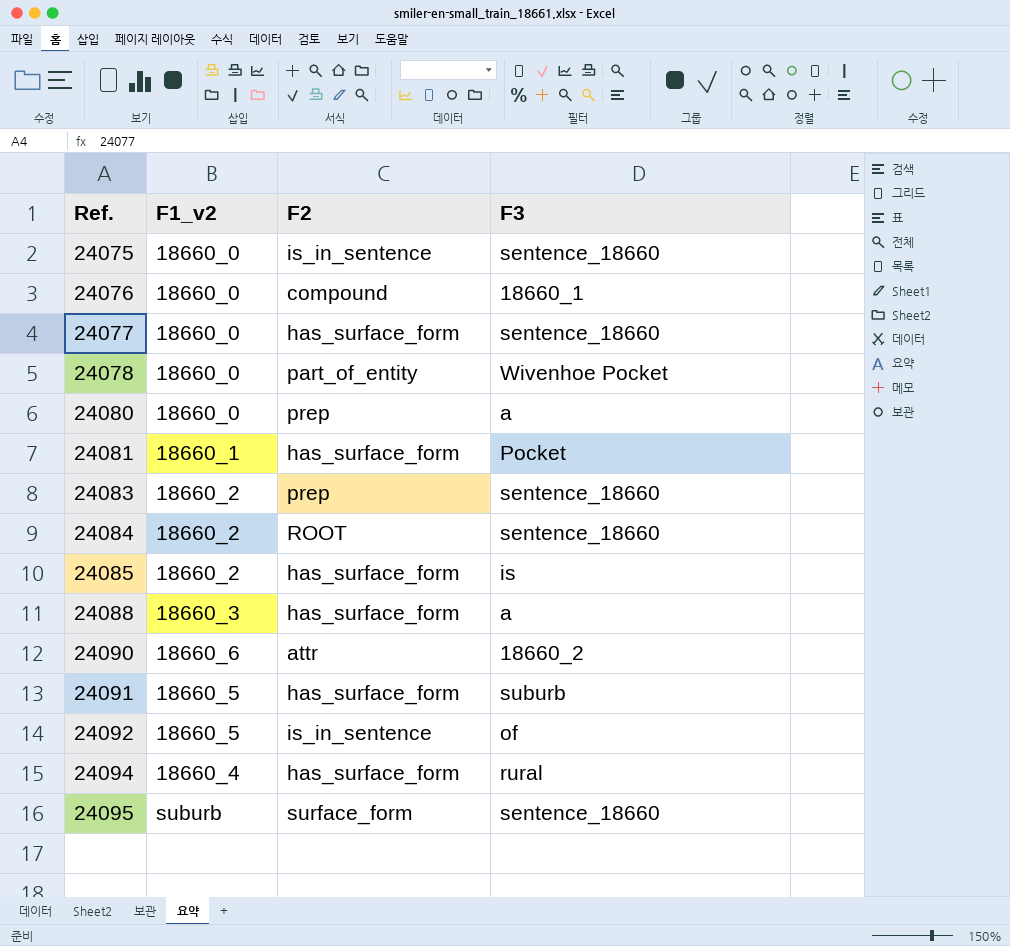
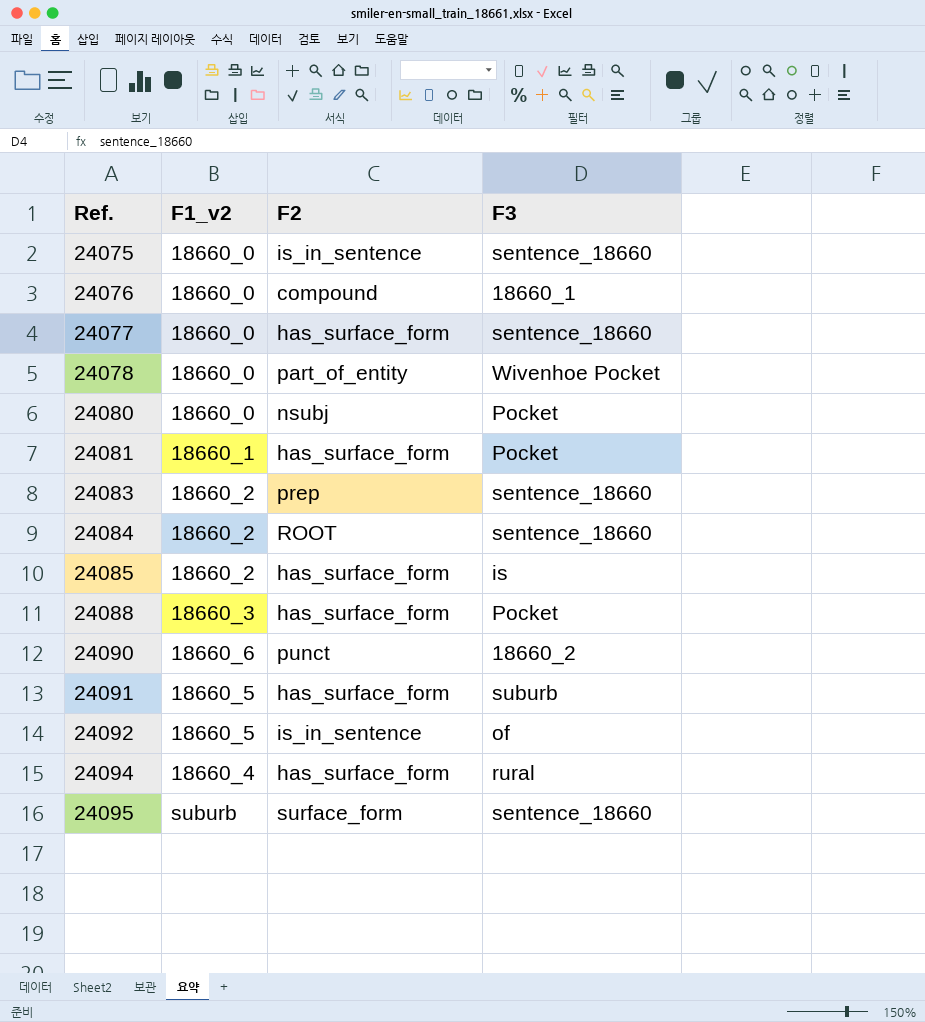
24080 | F2: prep -> nsubj
24080 | F3: a -> Pocket
24088 | F3: a -> Pocket
24090 | F2: attr -> punct

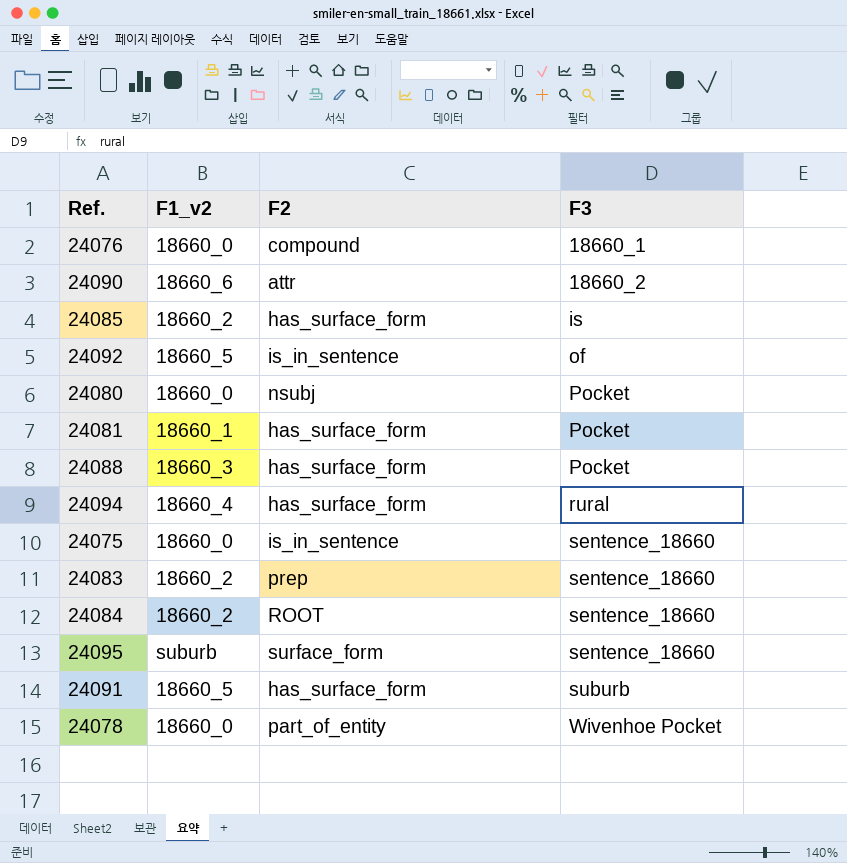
row order: Ref. ascending -> F3 ascending
row 24077: 18660_0 | has_surface_form | sentence_18660 -> none
24090 | F2: punct -> attr

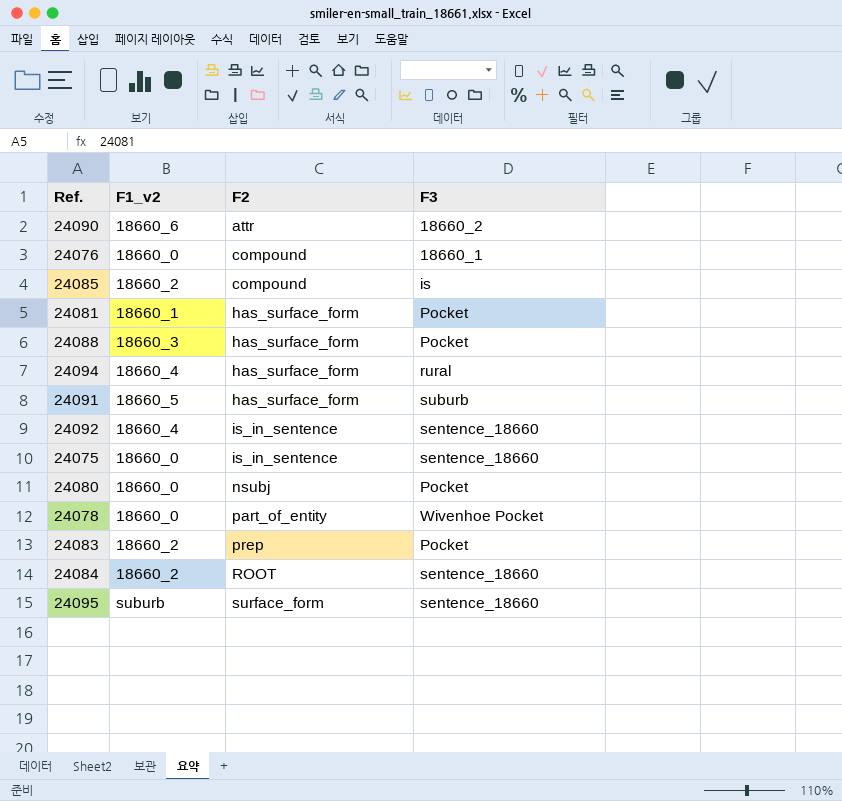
row order: F3 ascending -> F2 ascending
24085 | F2: has_surface_form -> compound
24092 | F1_v2: 18660_5 -> 18660_4
24092 | F3: of -> sentence_18660
24083 | F3: sentence_18660 -> Pocket

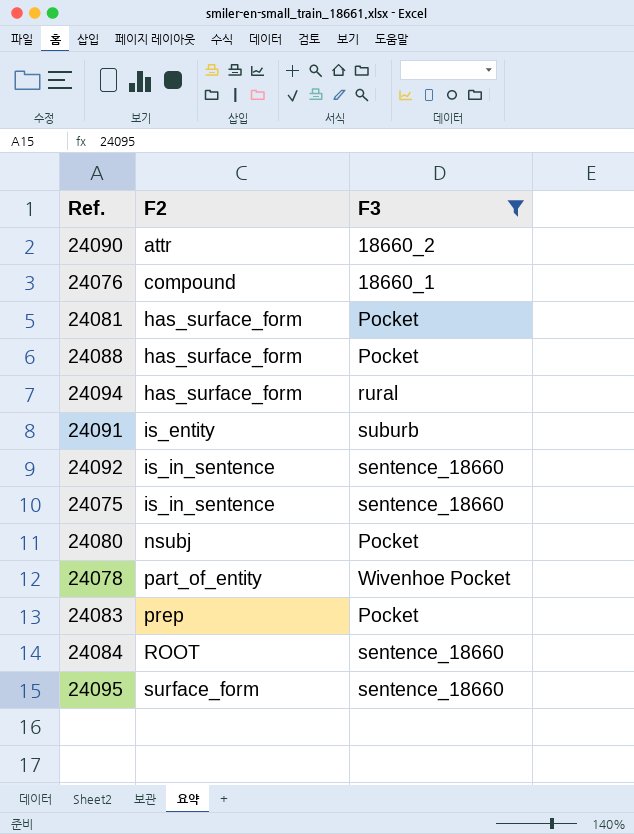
filter: none -> F3 != is
column F1_v2 | position: 2 -> none
24091 | F2: has_surface_form -> is_entity

